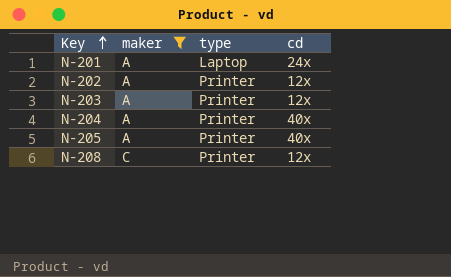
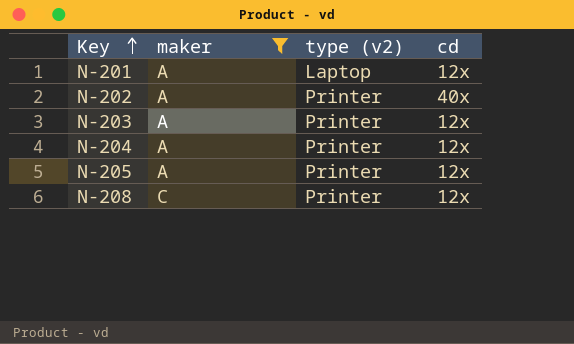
column name: type -> type (v2)
N-201 | cd: 24x -> 12x
N-202 | cd: 12x -> 40x
N-204 | cd: 40x -> 12x
N-205 | cd: 40x -> 12x

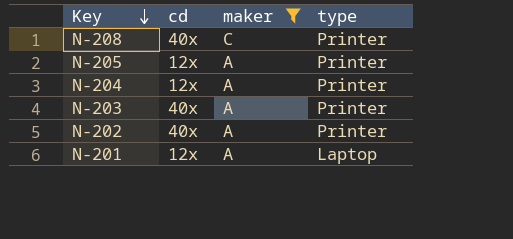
row order: Key ascending -> Key descending
column cd | position: 4 -> 2
column name: type (v2) -> type
N-208 | cd: 12x -> 40x
N-203 | cd: 12x -> 40x

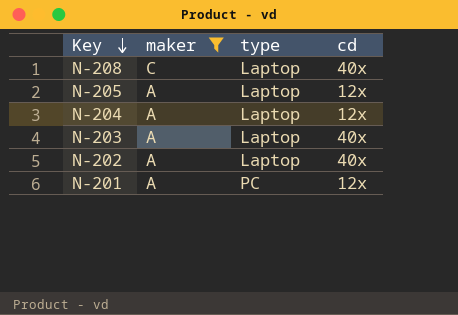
column cd | position: 2 -> 4
N-208 | type: Printer -> Laptop
N-205 | type: Printer -> Laptop
N-204 | type: Printer -> Laptop
N-203 | type: Printer -> Laptop
N-202 | type: Printer -> Laptop
N-201 | type: Laptop -> PC

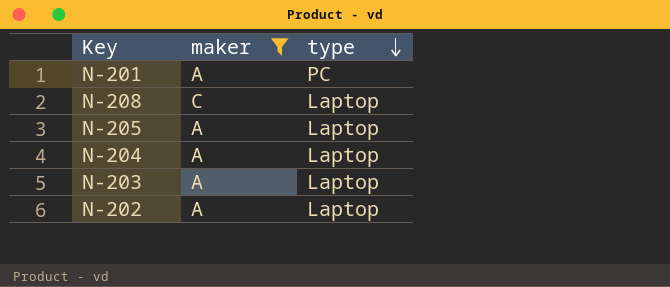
row order: Key descending -> type descending
column cd | position: 4 -> none

